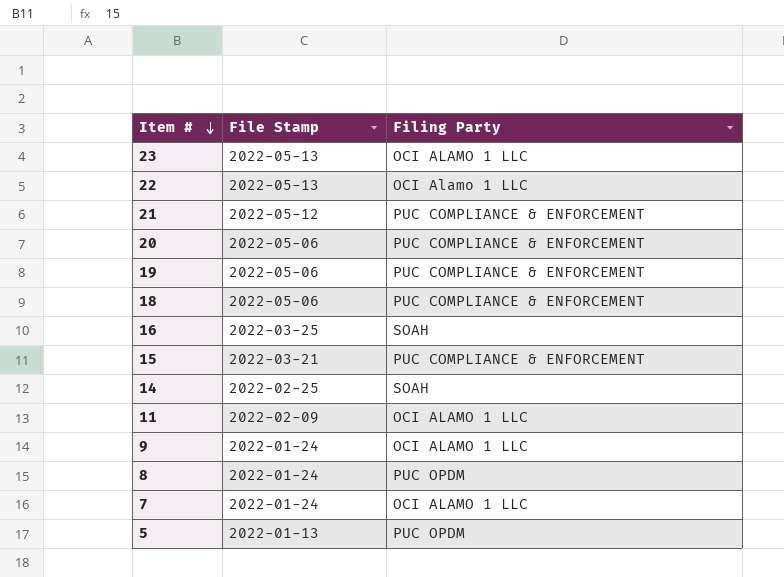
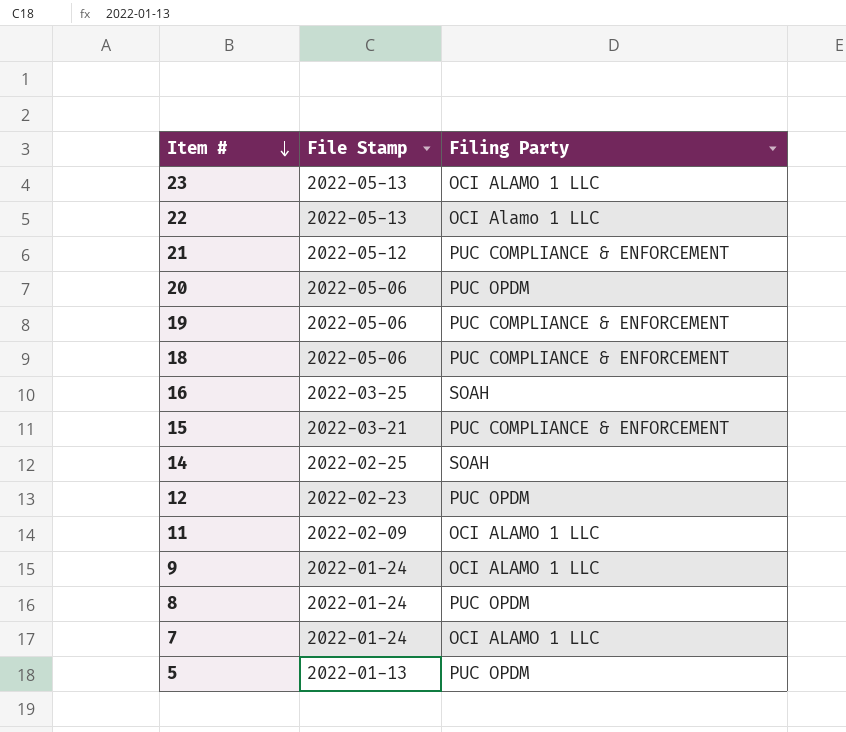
20 | Filing Party: PUC COMPLIANCE & ENFORCEMENT -> PUC OPDM
row 12: none -> 2022-02-23 | PUC OPDM

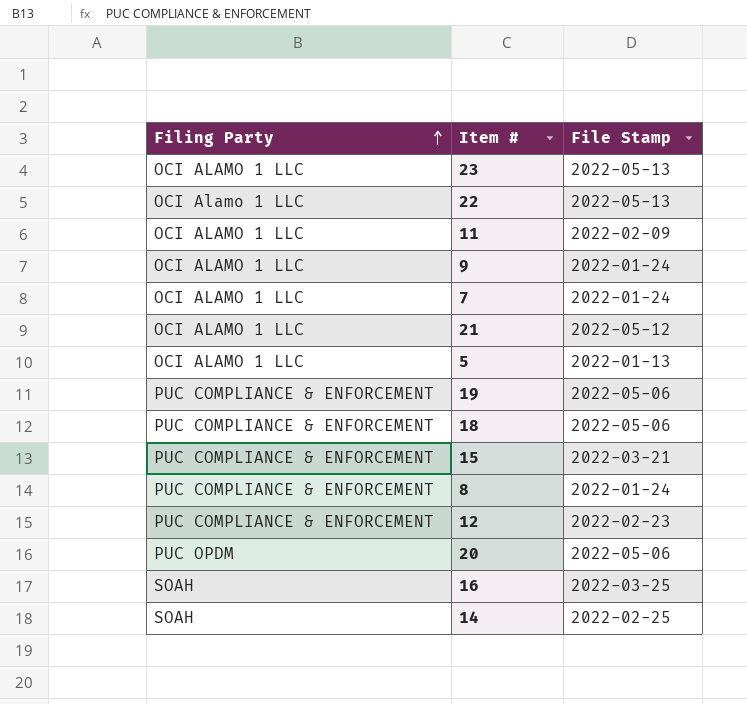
row order: Item # descending -> Filing Party ascending
column Filing Party | position: 3 -> 1
21 | Filing Party: PUC COMPLIANCE & ENFORCEMENT -> OCI ALAMO 1 LLC
5 | Filing Party: PUC OPDM -> OCI ALAMO 1 LLC
8 | Filing Party: PUC OPDM -> PUC COMPLIANCE & ENFORCEMENT
12 | Filing Party: PUC OPDM -> PUC COMPLIANCE & ENFORCEMENT

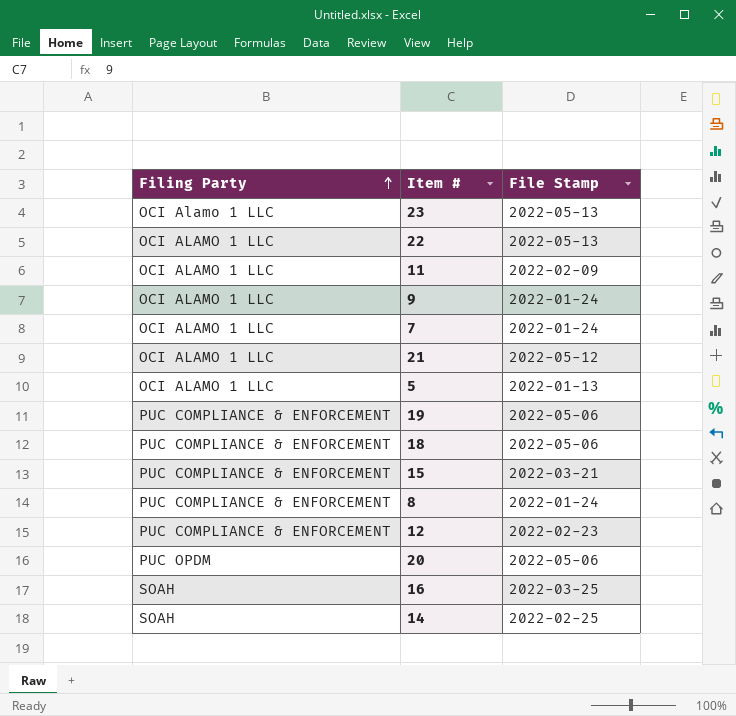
23 | Filing Party: OCI ALAMO 1 LLC -> OCI Alamo 1 LLC
22 | Filing Party: OCI Alamo 1 LLC -> OCI ALAMO 1 LLC

